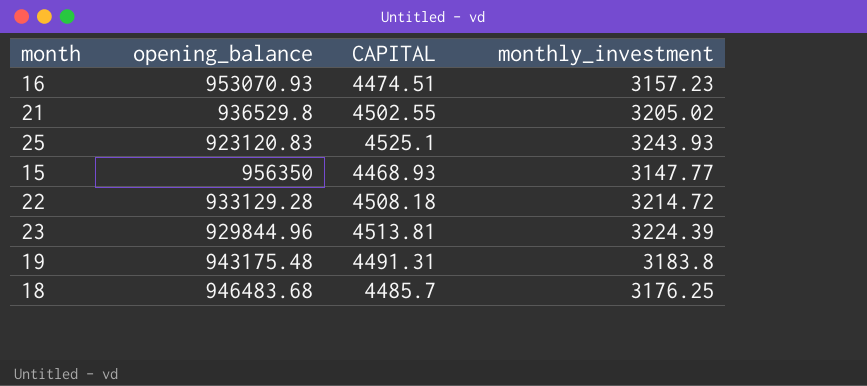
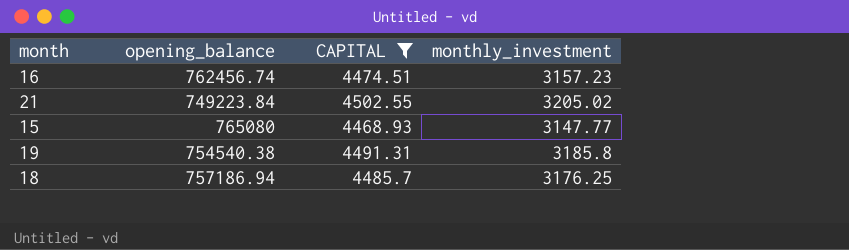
filter: none -> CAPITAL <= 4502.55
16 | opening_balance: 953070.93 -> 762456.74
21 | opening_balance: 936529.8 -> 749223.84
15 | opening_balance: 956350 -> 765080
19 | opening_balance: 943175.48 -> 754540.38
19 | monthly_investment: 3183.8 -> 3185.8
18 | opening_balance: 946483.68 -> 757186.94

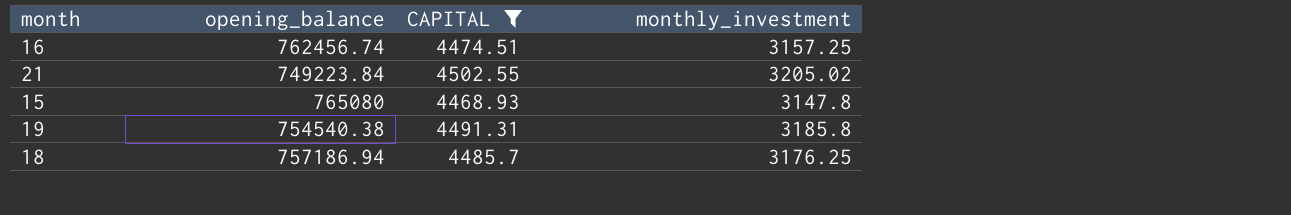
16 | monthly_investment: 3157.23 -> 3157.25
15 | monthly_investment: 3147.77 -> 3147.8

